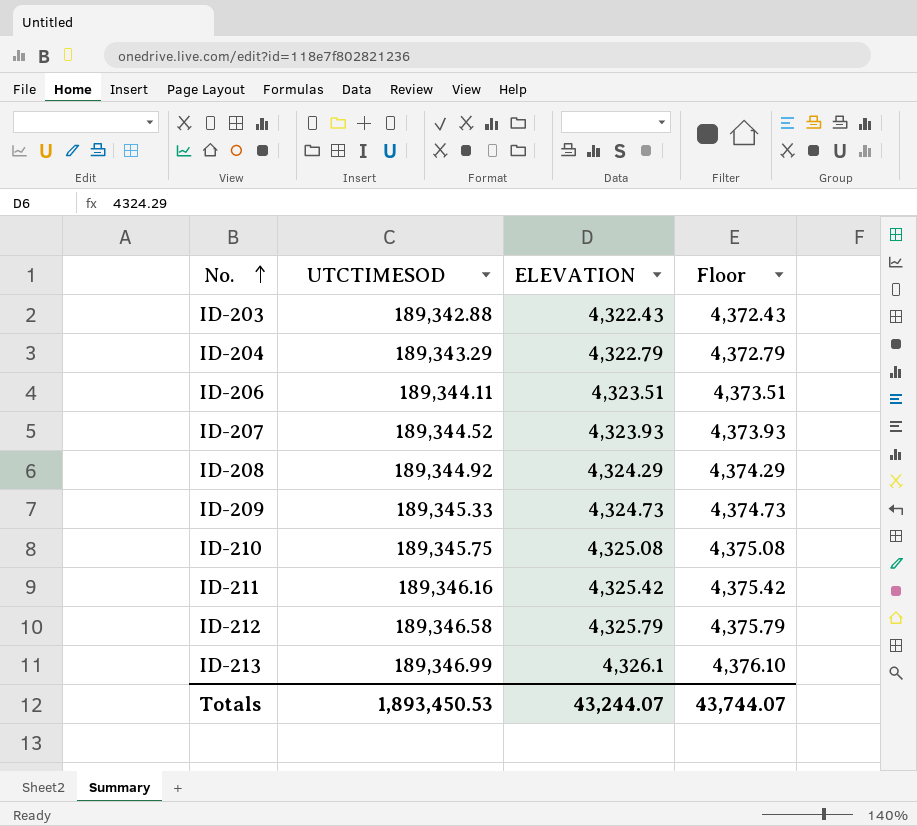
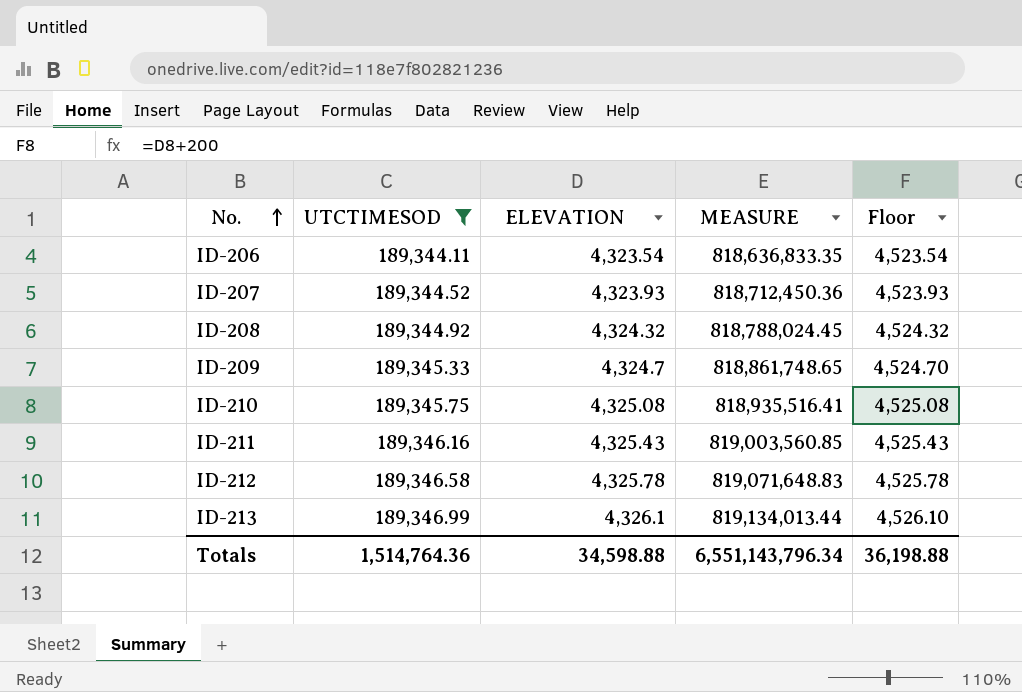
filter: none -> UTCTIMESOD >= 189,344.11
column MEASURE | formula: none -> [UTCTIMESOD] * [ELEVATION]
column Floor | formula: [ELEVATION] + 50 -> [ELEVATION] + 200
ID-206 | ELEVATION: 4,323.51 -> 4,323.54
ID-208 | ELEVATION: 4,324.29 -> 4,324.32
ID-209 | ELEVATION: 4,324.73 -> 4,324.7
ID-211 | ELEVATION: 4,325.42 -> 4,325.43
ID-212 | ELEVATION: 4,325.79 -> 4,325.78
Totals | UTCTIMESOD: 1,893,450.53 -> 1,514,764.36
Totals | ELEVATION: 43,244.07 -> 34,598.88
Totals | Floor: 43,744.07 -> 36,198.88

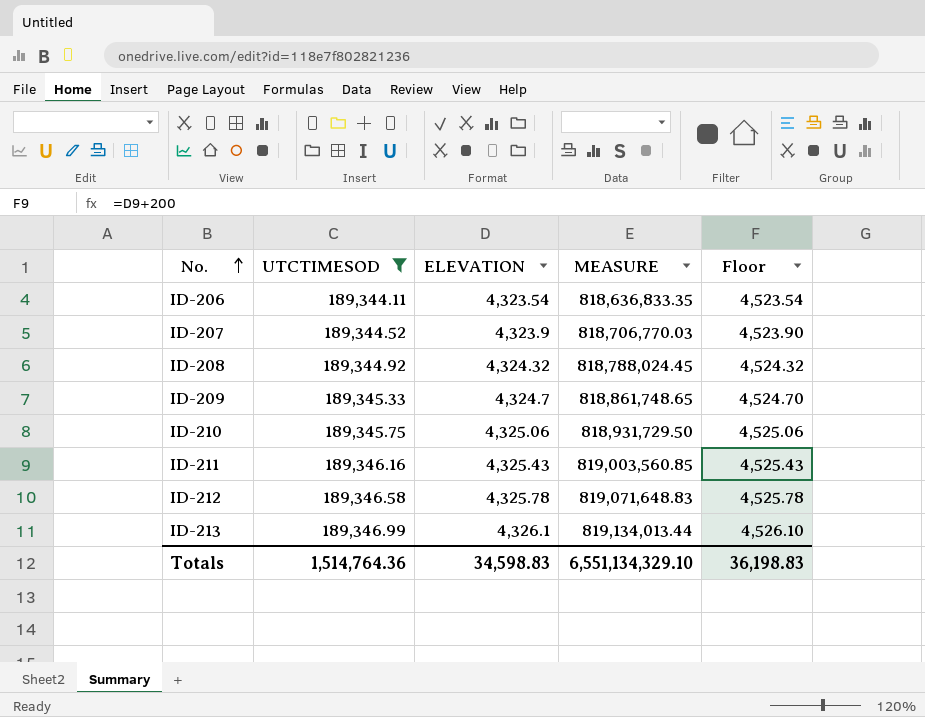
ID-207 | ELEVATION: 4,323.93 -> 4,323.9
ID-207 | MEASURE: 818,712,450.36 -> 818,706,770.03
ID-207 | Floor: 4,523.93 -> 4,523.90
ID-210 | ELEVATION: 4,325.08 -> 4,325.06
ID-210 | MEASURE: 818,935,516.41 -> 818,931,729.50
ID-210 | Floor: 4,525.08 -> 4,525.06
Totals | ELEVATION: 34,598.88 -> 34,598.83
Totals | MEASURE: 6,551,143,796.34 -> 6,551,134,329.10
Totals | Floor: 36,198.88 -> 36,198.83

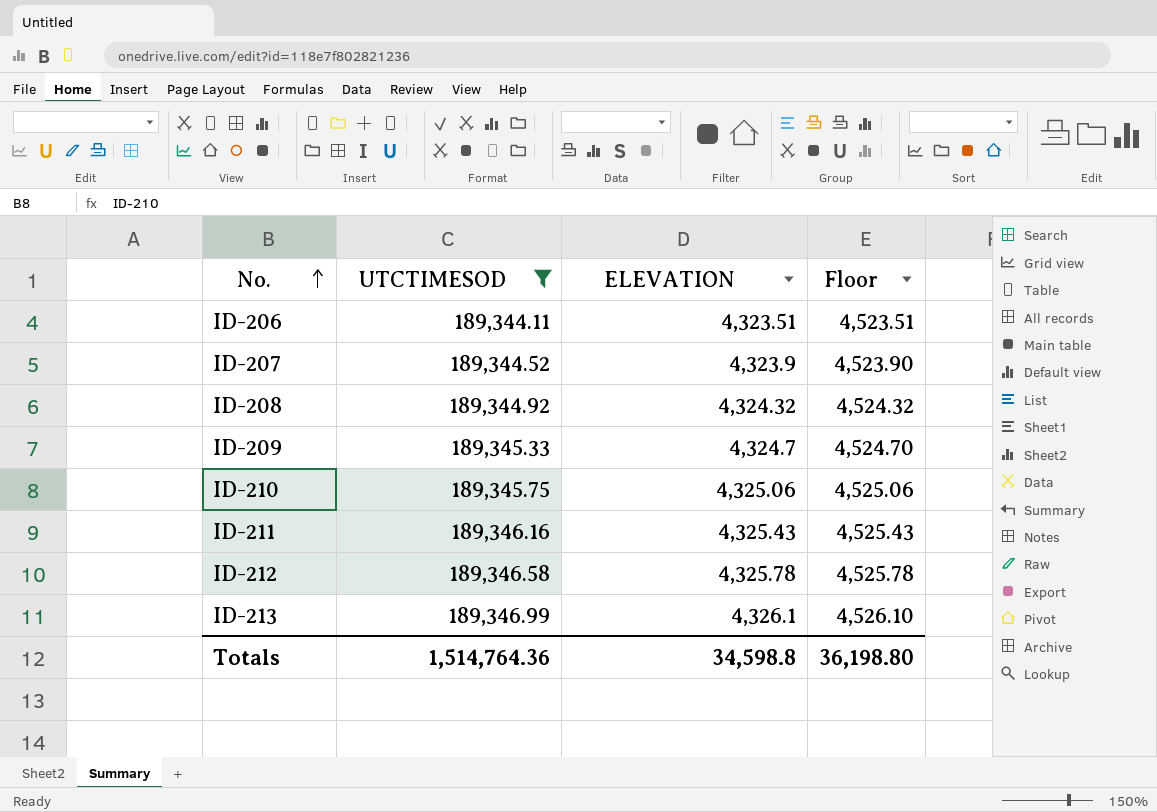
column MEASURE | formula: [UTCTIMESOD] * [ELEVATION] -> none
ID-206 | ELEVATION: 4,323.54 -> 4,323.51
ID-206 | Floor: 4,523.54 -> 4,523.51
Totals | ELEVATION: 34,598.83 -> 34,598.8
Totals | Floor: 36,198.83 -> 36,198.80

